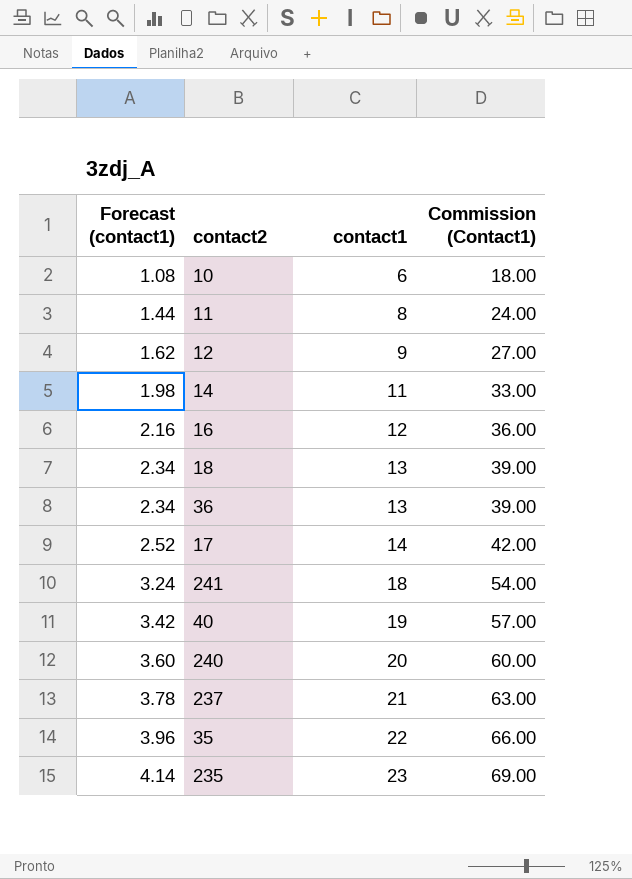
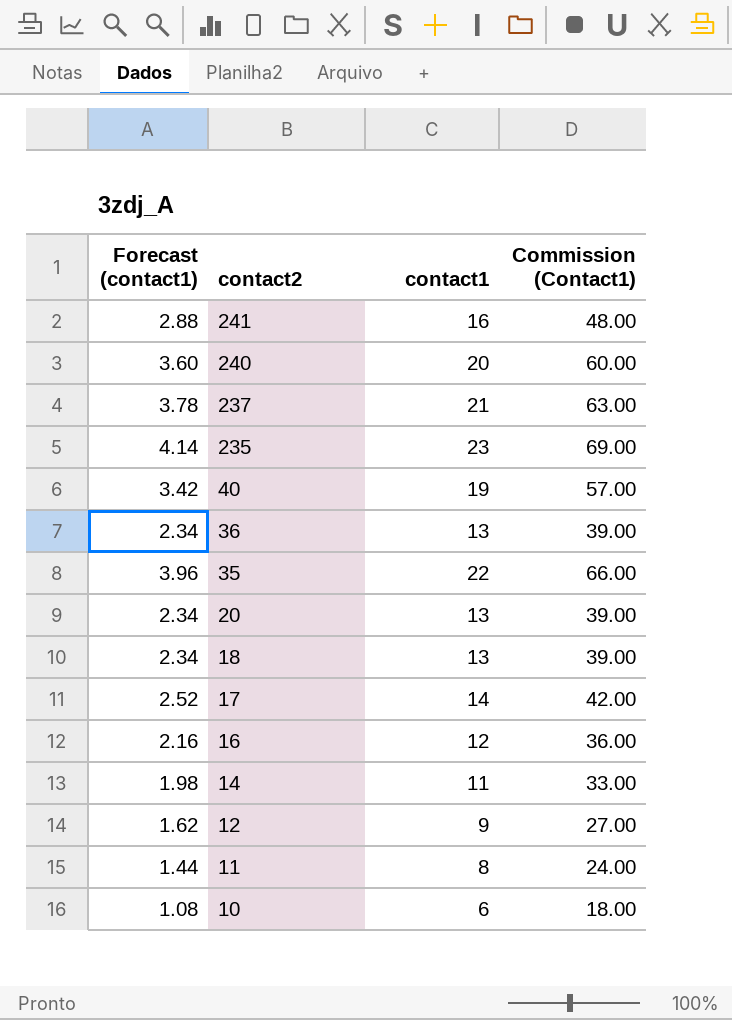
row order: Forecast (contact1) ascending -> contact2 descending
241 | Forecast (contact1): 3.24 -> 2.88
241 | contact1: 18 -> 16
241 | Commission (Contact1): 54.00 -> 48.00
row 20: none -> 2.34 | 13 | 39.00

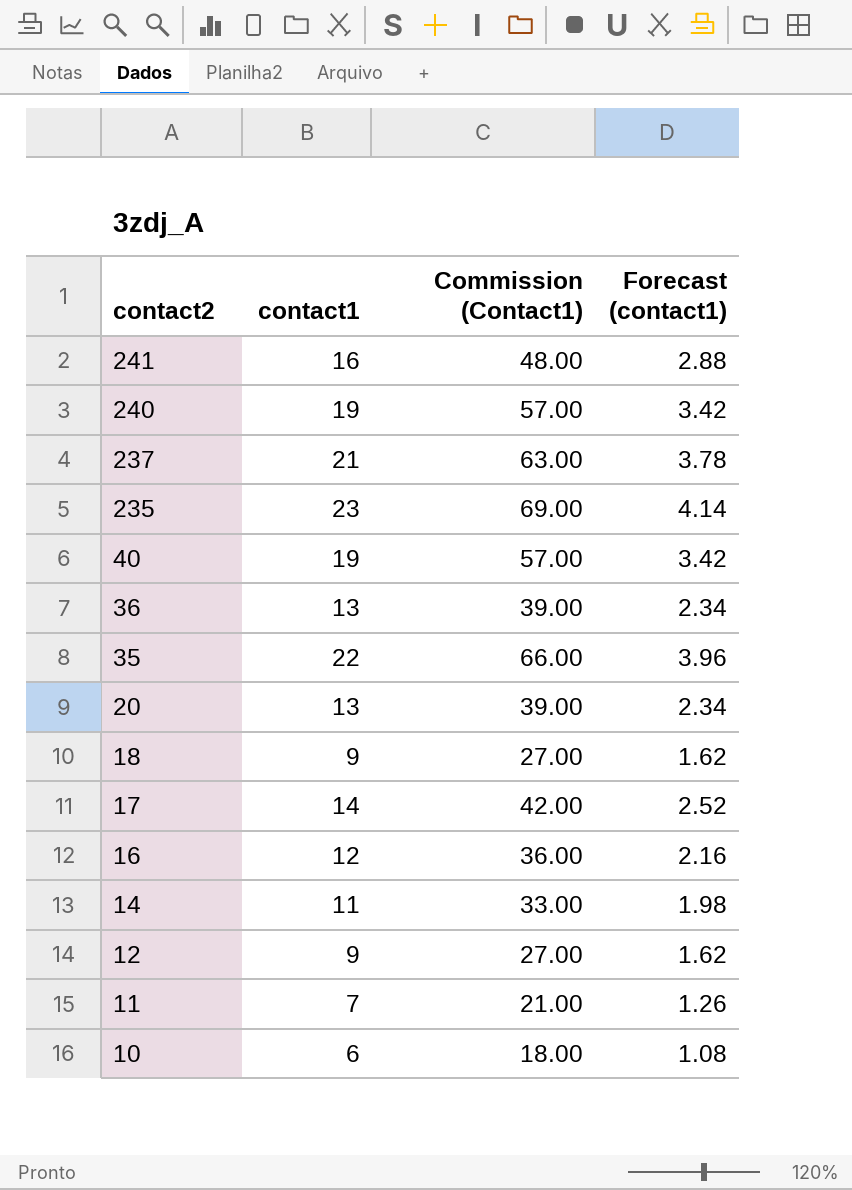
column Forecast (contact1) | position: 1 -> 4
240 | contact1: 20 -> 19
240 | Commission (Contact1): 60.00 -> 57.00
240 | Forecast (contact1): 3.60 -> 3.42
18 | contact1: 13 -> 9
18 | Commission (Contact1): 39.00 -> 27.00
18 | Forecast (contact1): 2.34 -> 1.62
11 | contact1: 8 -> 7
11 | Commission (Contact1): 24.00 -> 21.00
11 | Forecast (contact1): 1.44 -> 1.26

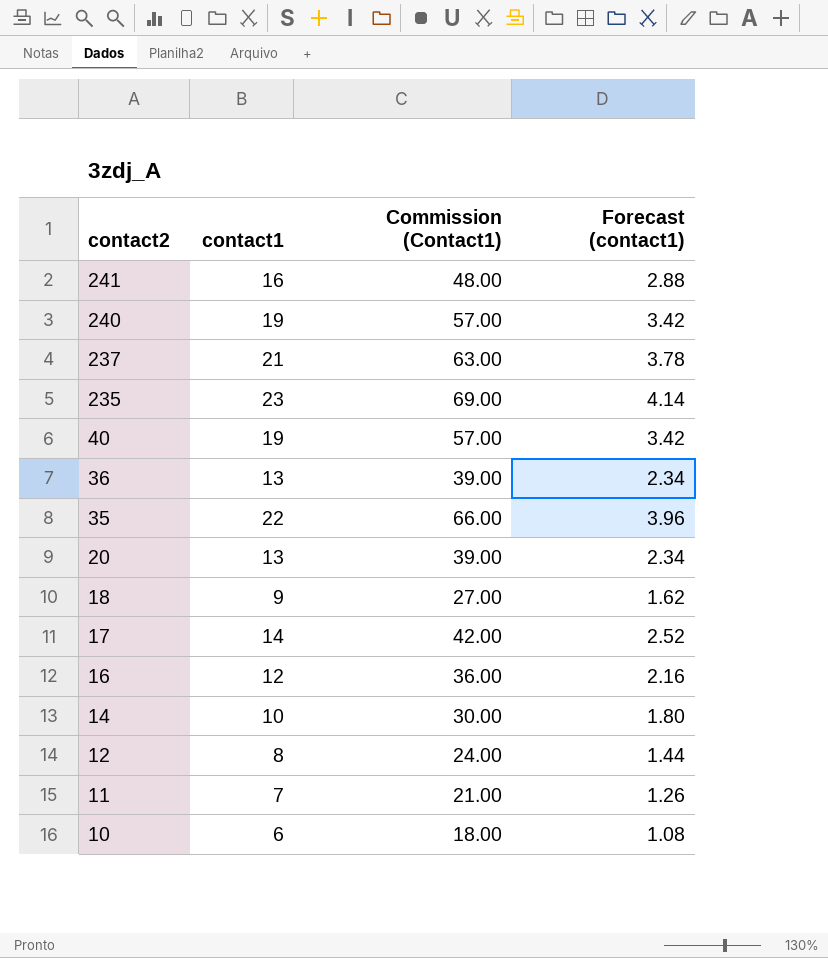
14 | contact1: 11 -> 10
14 | Commission (Contact1): 33.00 -> 30.00
14 | Forecast (contact1): 1.98 -> 1.80
12 | contact1: 9 -> 8
12 | Commission (Contact1): 27.00 -> 24.00
12 | Forecast (contact1): 1.62 -> 1.44

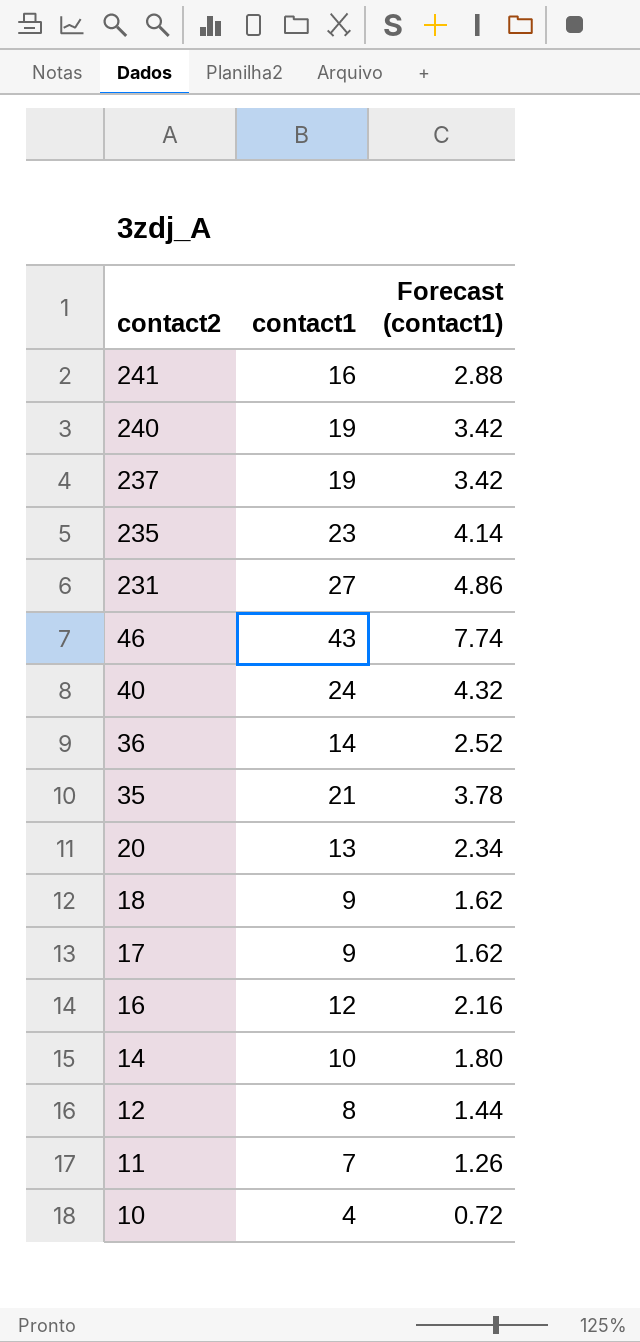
column Commission (Contact1) | formula: [contact1] * 3 -> none
237 | contact1: 21 -> 19
237 | Forecast (contact1): 3.78 -> 3.42
row 231: none -> 27 | 4.86
row 46: none -> 43 | 7.74
40 | contact1: 19 -> 24
40 | Forecast (contact1): 3.42 -> 4.32
36 | contact1: 13 -> 14
36 | Forecast (contact1): 2.34 -> 2.52
35 | contact1: 22 -> 21
35 | Forecast (contact1): 3.96 -> 3.78
17 | contact1: 14 -> 9
17 | Forecast (contact1): 2.52 -> 1.62
10 | contact1: 6 -> 4
10 | Forecast (contact1): 1.08 -> 0.72

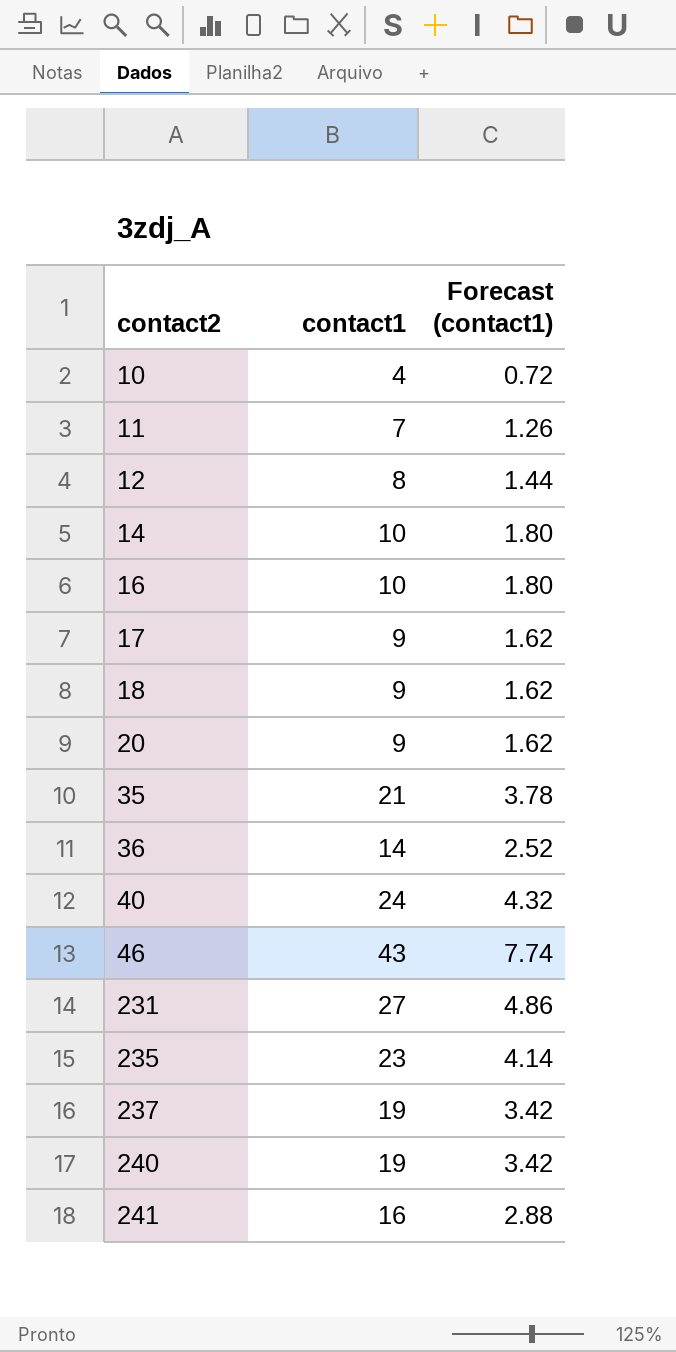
row order: contact2 descending -> contact2 ascending
16 | contact1: 12 -> 10
16 | Forecast (contact1): 2.16 -> 1.80
20 | contact1: 13 -> 9
20 | Forecast (contact1): 2.34 -> 1.62

